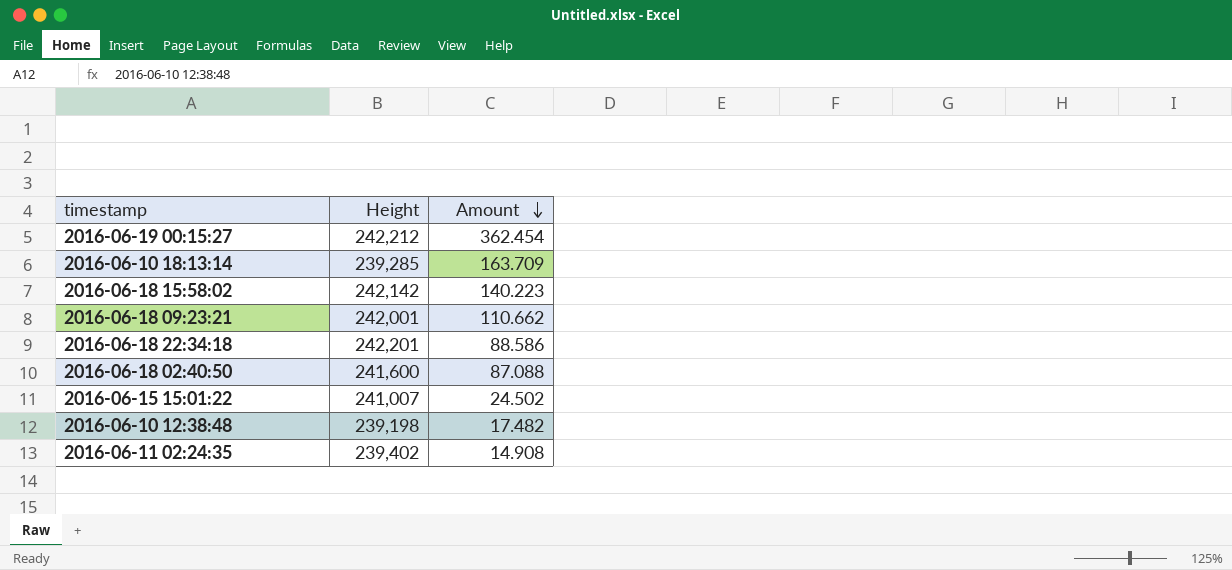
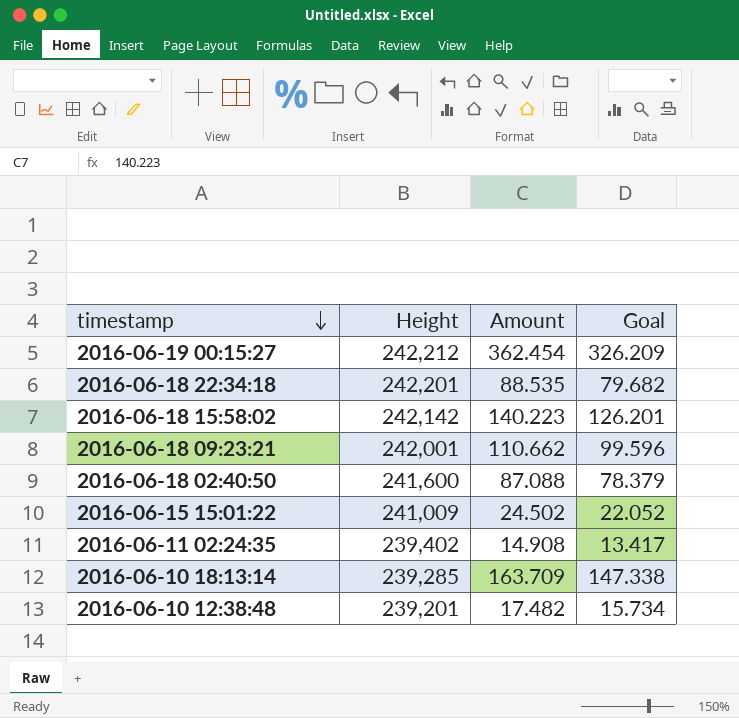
row order: Amount descending -> timestamp descending
column Goal | formula: none -> [Amount] * 0.9
2016-06-18 22:34:18 | Amount: 88.586 -> 88.535
2016-06-15 15:01:22 | Height: 241,007 -> 241,009
2016-06-10 12:38:48 | Height: 239,198 -> 239,201

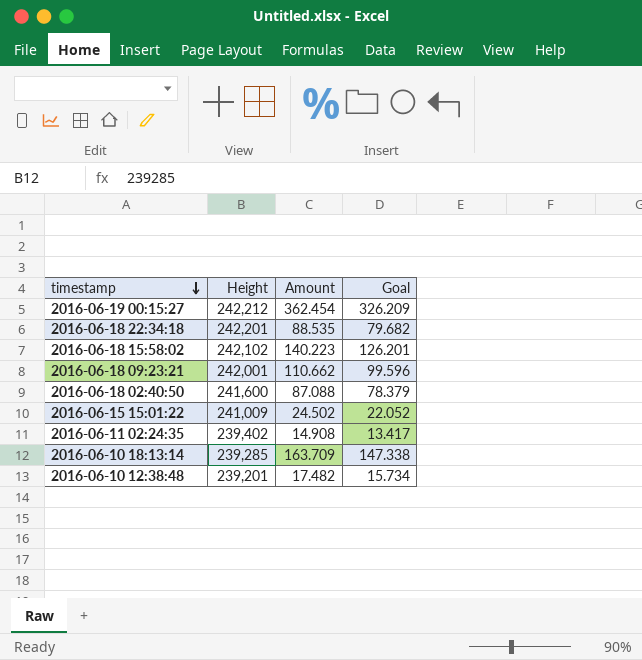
2016-06-18 15:58:02 | Height: 242,142 -> 242,102

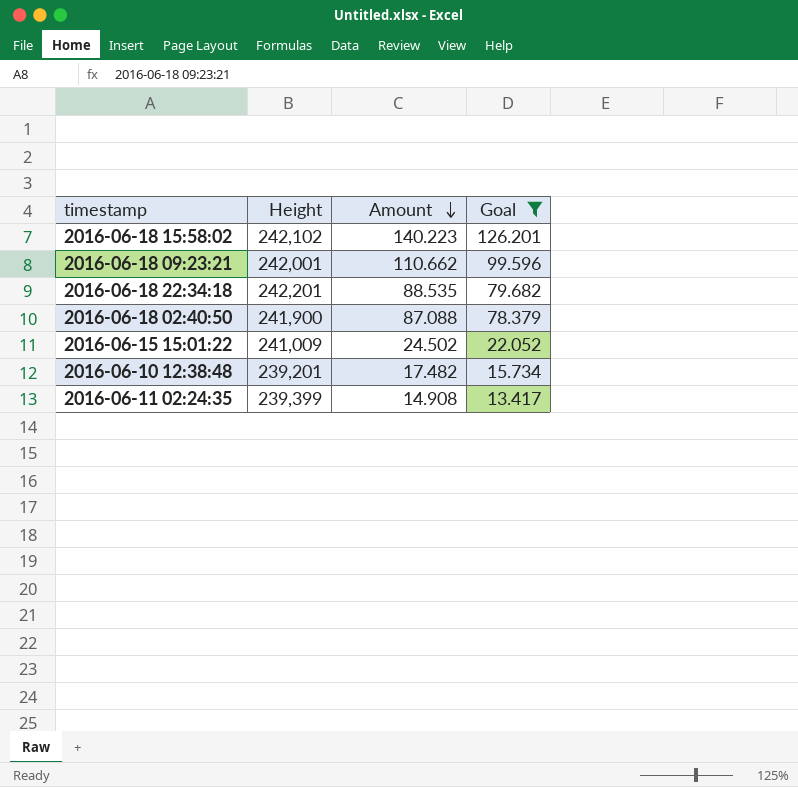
filter: none -> Goal <= 126.201
row order: timestamp descending -> Amount descending
2016-06-18 02:40:50 | Height: 241,600 -> 241,900
2016-06-11 02:24:35 | Height: 239,402 -> 239,399

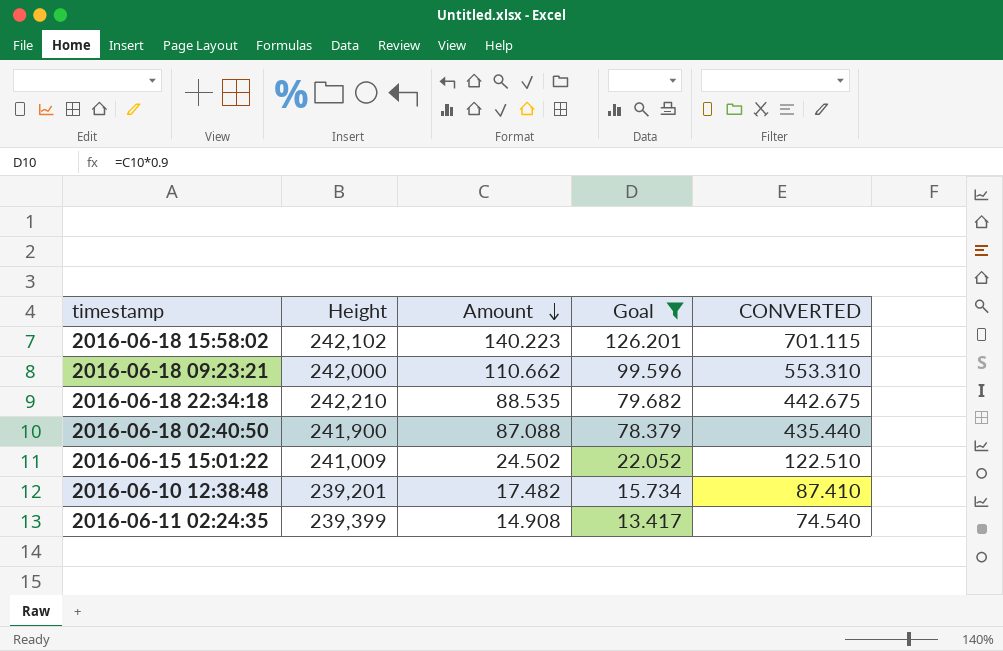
column CONVERTED | formula: none -> [Amount] * 5
2016-06-18 09:23:21 | Height: 242,001 -> 242,000
2016-06-18 22:34:18 | Height: 242,201 -> 242,210

